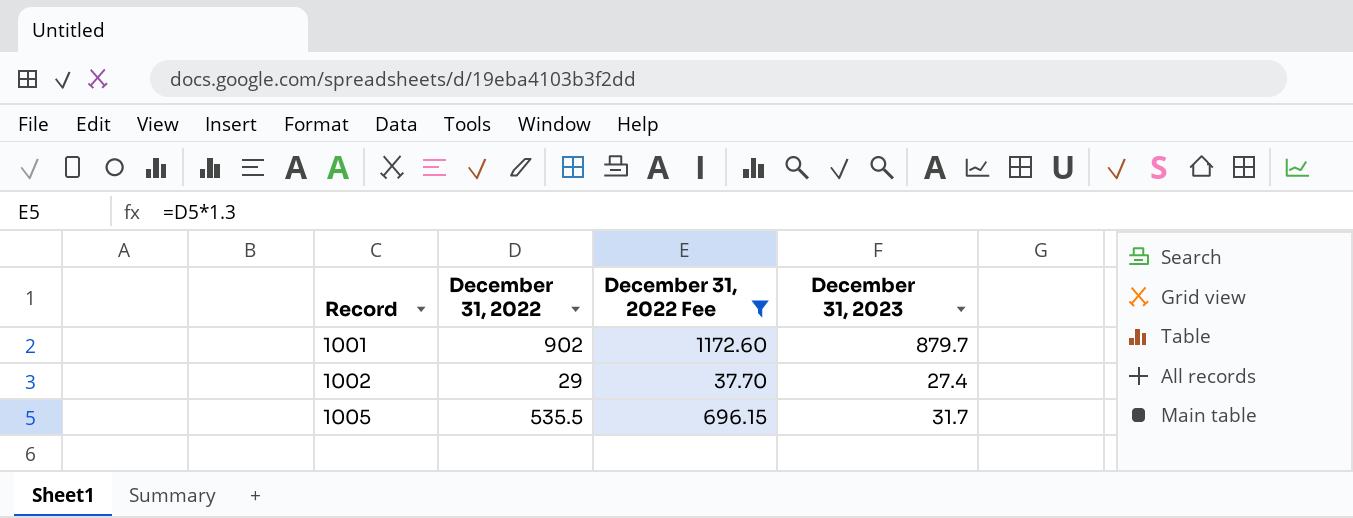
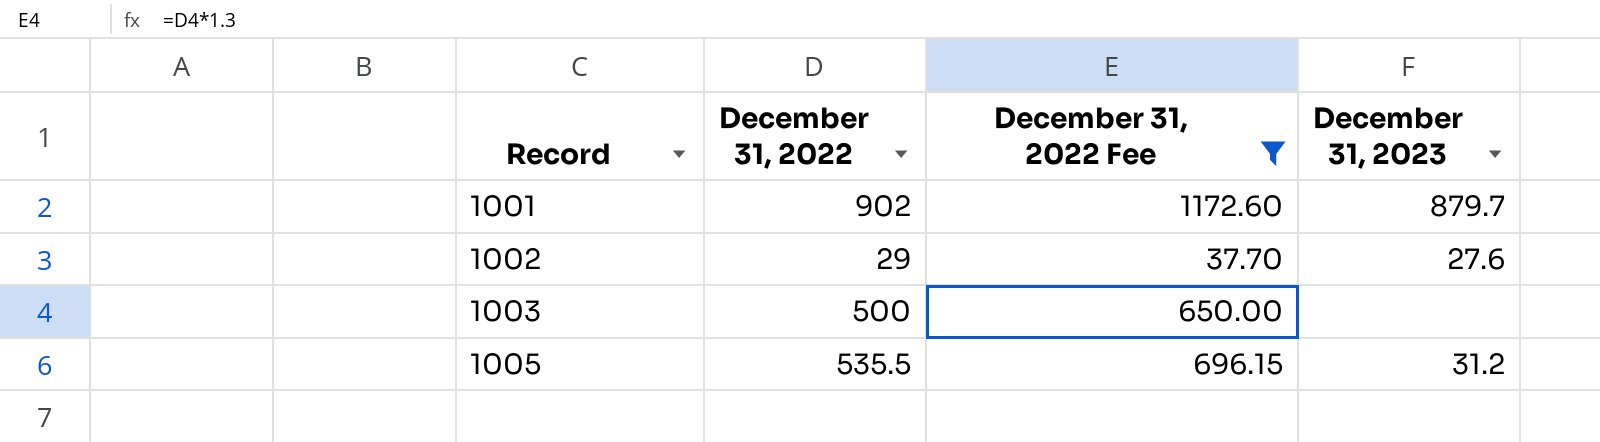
1002 | December 31, 2023: 27.4 -> 27.6
row 1003: none -> 500 | 650.00 | none
1005 | December 31, 2023: 31.7 -> 31.2

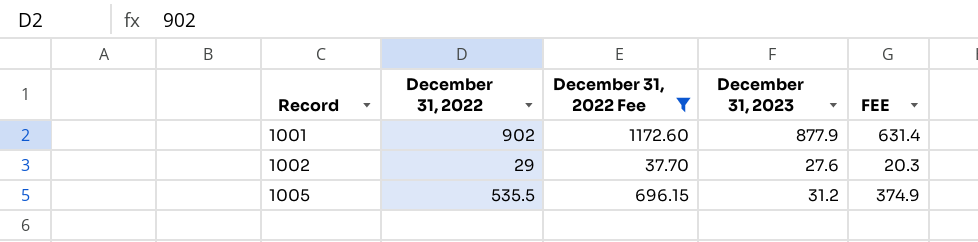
column FEE | formula: none -> [December 31, 2022] * 0.7
row 1003: 500 | 650.00 | none -> none
1001 | December 31, 2023: 879.7 -> 877.9

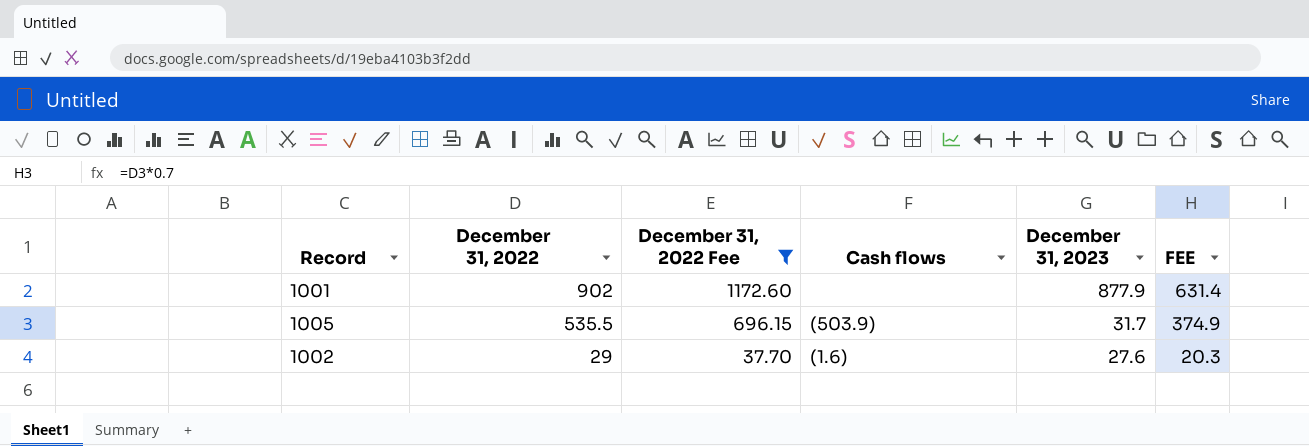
row order: Record ascending -> December 31, 2022 descending
column Cash flows | position: none -> 4
1005 | December 31, 2023: 31.2 -> 31.7

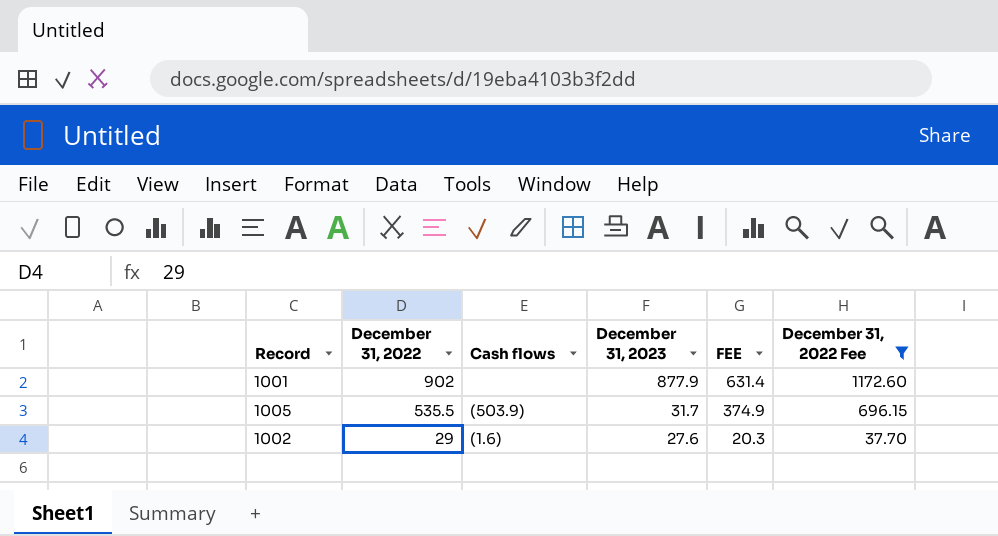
column December 31, 2022 Fee | position: 3 -> 6

